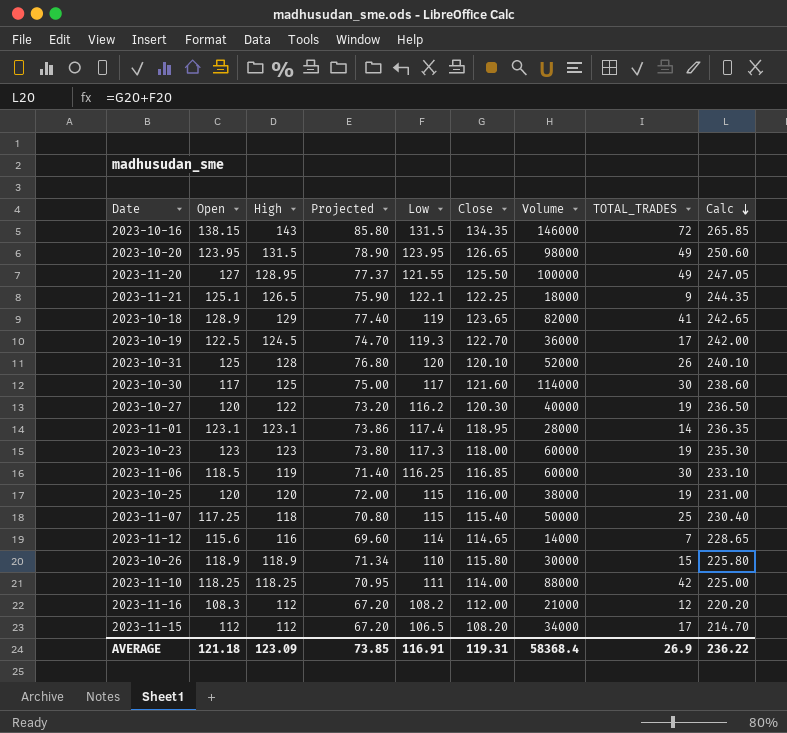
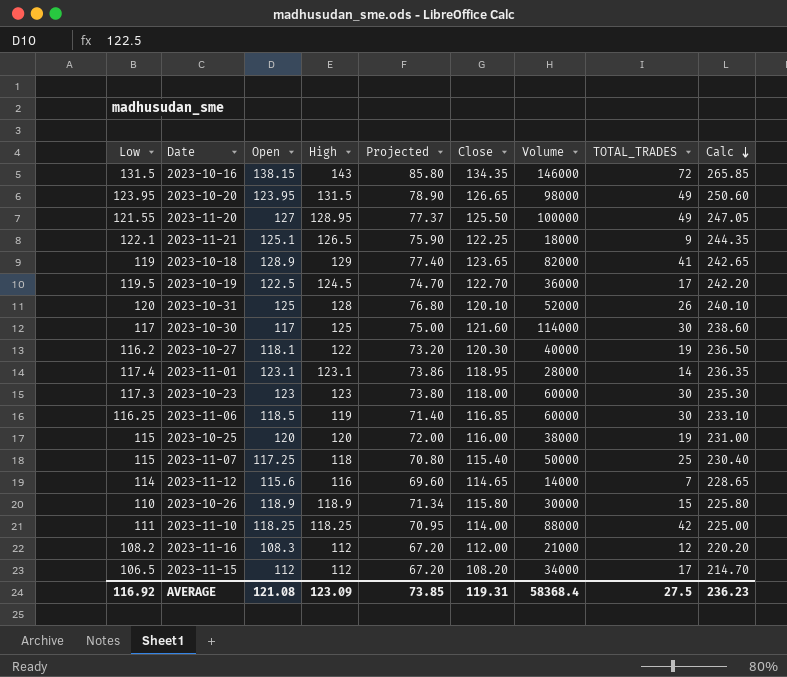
column Low | position: 5 -> 1
2023-10-19 | Low: 119.3 -> 119.5
2023-10-19 | Calc: 242.00 -> 242.20
2023-10-27 | Open: 120 -> 118.1
2023-10-23 | TOTAL_TRADES: 19 -> 30
AVERAGE | Low: 116.91 -> 116.92
AVERAGE | Open: 121.18 -> 121.08
AVERAGE | TOTAL_TRADES: 26.9 -> 27.5
AVERAGE | Calc: 236.22 -> 236.23

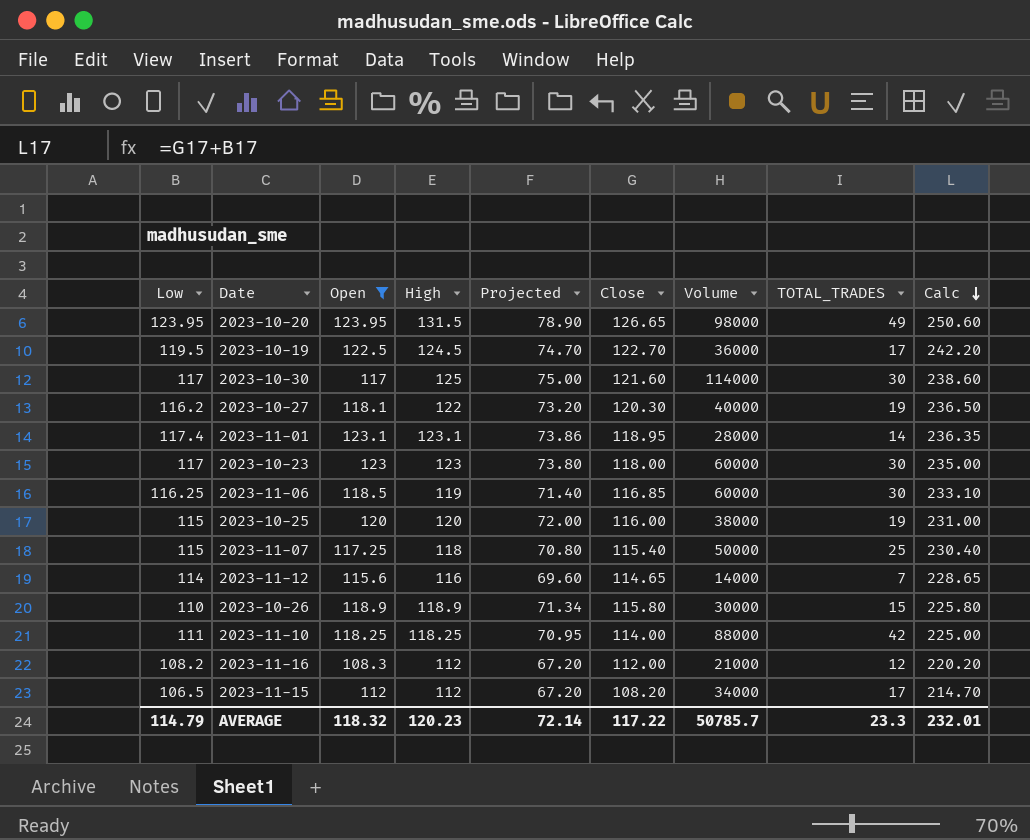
filter: none -> Open <= 123.95
2023-10-23 | Low: 117.3 -> 117
2023-10-23 | Calc: 235.30 -> 235.00
AVERAGE | Low: 116.92 -> 114.79
AVERAGE | Open: 121.08 -> 118.32
AVERAGE | High: 123.09 -> 120.23
AVERAGE | Projected: 73.85 -> 72.14
AVERAGE | Close: 119.31 -> 117.22
AVERAGE | Volume: 58368.4 -> 50785.7
AVERAGE | TOTAL_TRADES: 27.5 -> 23.3
AVERAGE | Calc: 236.23 -> 232.01

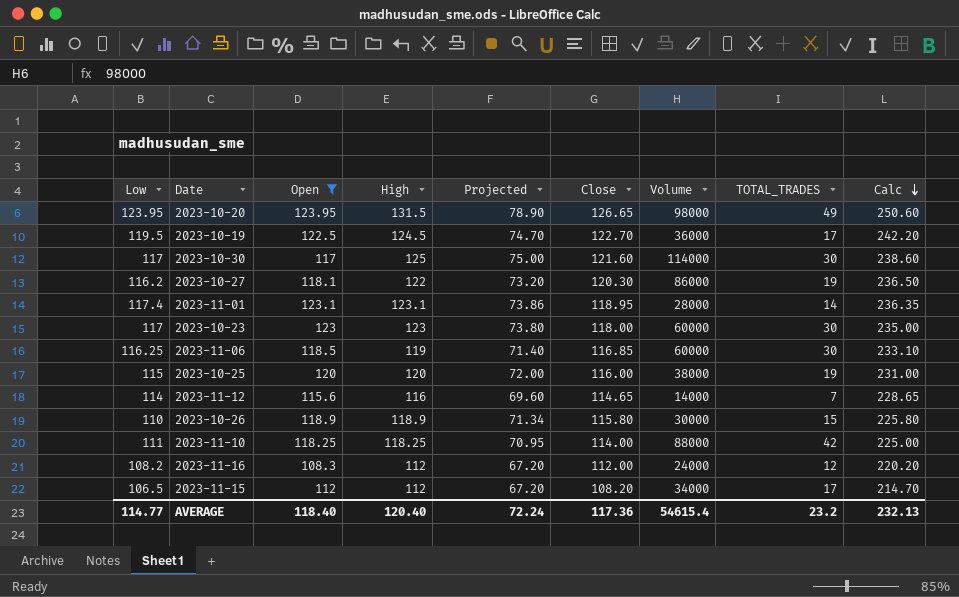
row 2023-11-07: 115 | 117.25 | 118 | 70.80 | 115.40 | 50000 | 25 | 230.40 -> none
2023-10-27 | Volume: 40000 -> 86000
2023-11-16 | Volume: 21000 -> 24000
AVERAGE | Low: 114.79 -> 114.77
AVERAGE | Open: 118.32 -> 118.40
AVERAGE | High: 120.23 -> 120.40
AVERAGE | Projected: 72.14 -> 72.24
AVERAGE | Close: 117.22 -> 117.36
AVERAGE | Volume: 50785.7 -> 54615.4
AVERAGE | TOTAL_TRADES: 23.3 -> 23.2
AVERAGE | Calc: 232.01 -> 232.13

